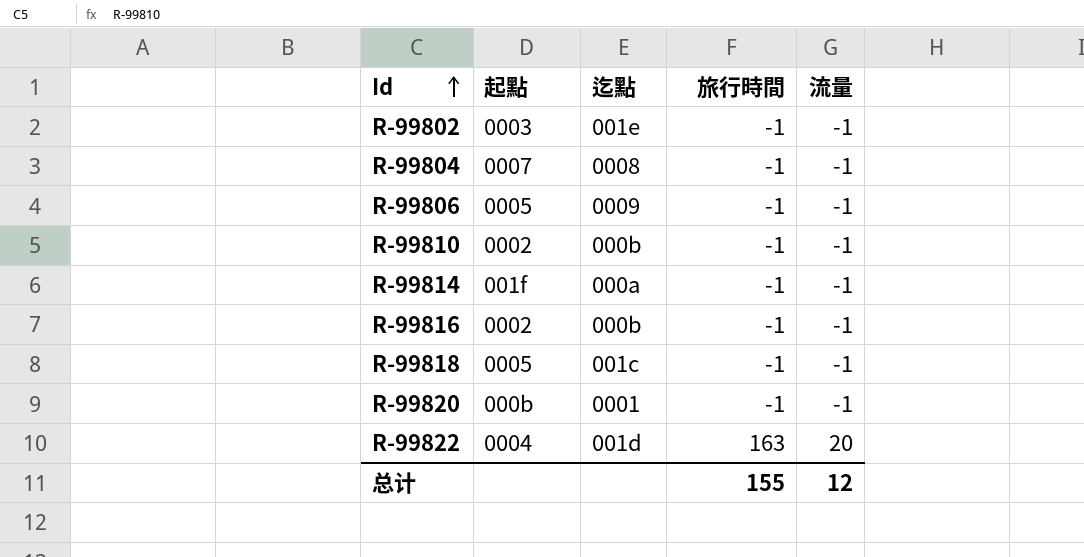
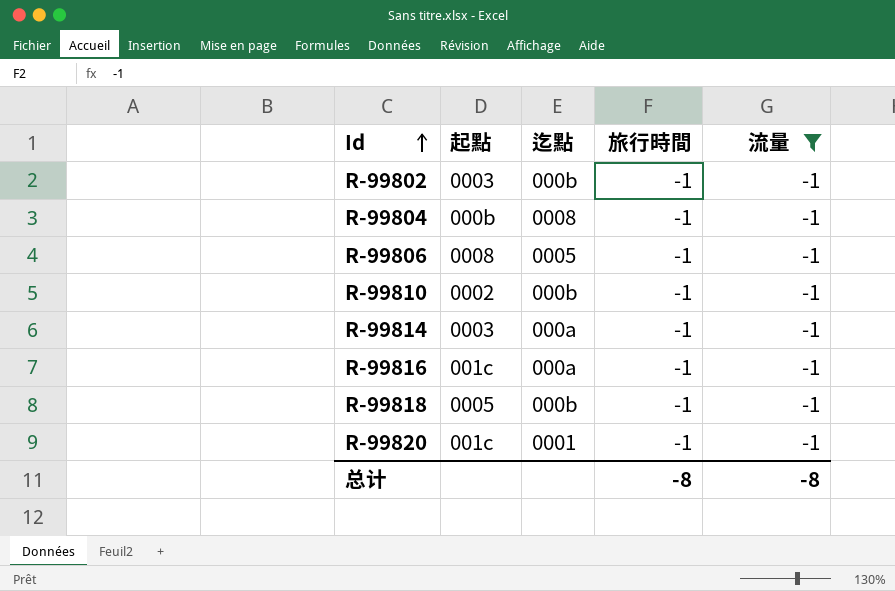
filter: none -> 流量 = -1
R-99802 | 迄點: 001e -> 000b
R-99804 | 起點: 0007 -> 000b
R-99806 | 起點: 0005 -> 0008
R-99806 | 迄點: 0009 -> 0005
R-99814 | 起點: 001f -> 0003
R-99816 | 起點: 0002 -> 001c
R-99816 | 迄點: 000b -> 000a
R-99818 | 迄點: 001c -> 000b
R-99820 | 起點: 000b -> 001c
总计 | 旅行時間: 155 -> -8
总计 | 流量: 12 -> -8

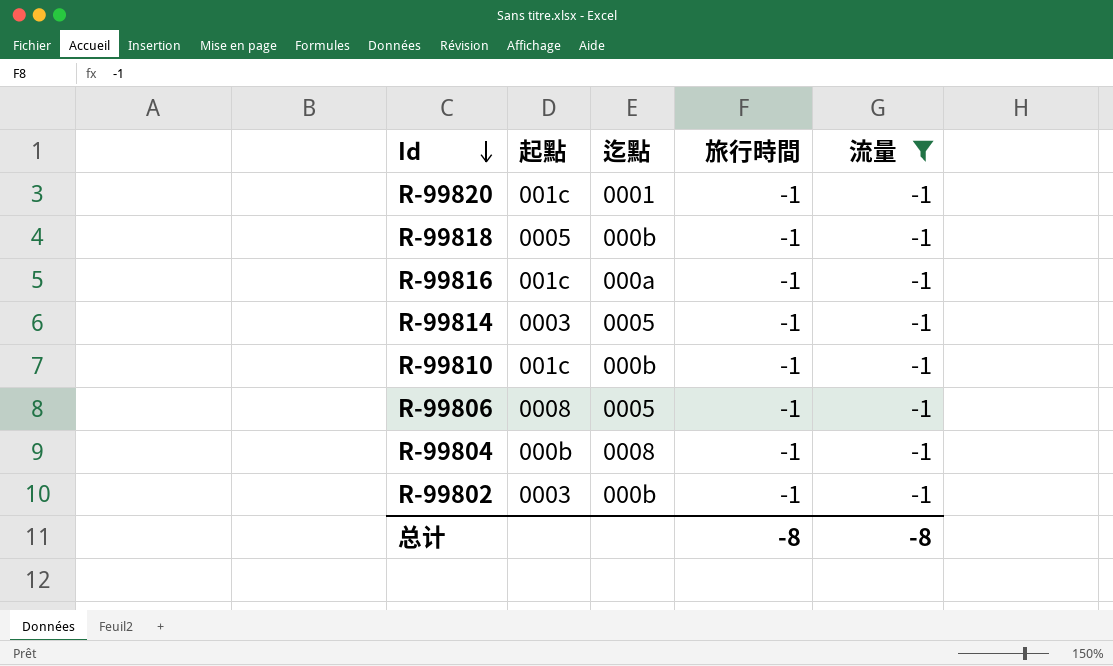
row order: Id ascending -> Id descending
R-99814 | 迄點: 000a -> 0005
R-99810 | 起點: 0002 -> 001c

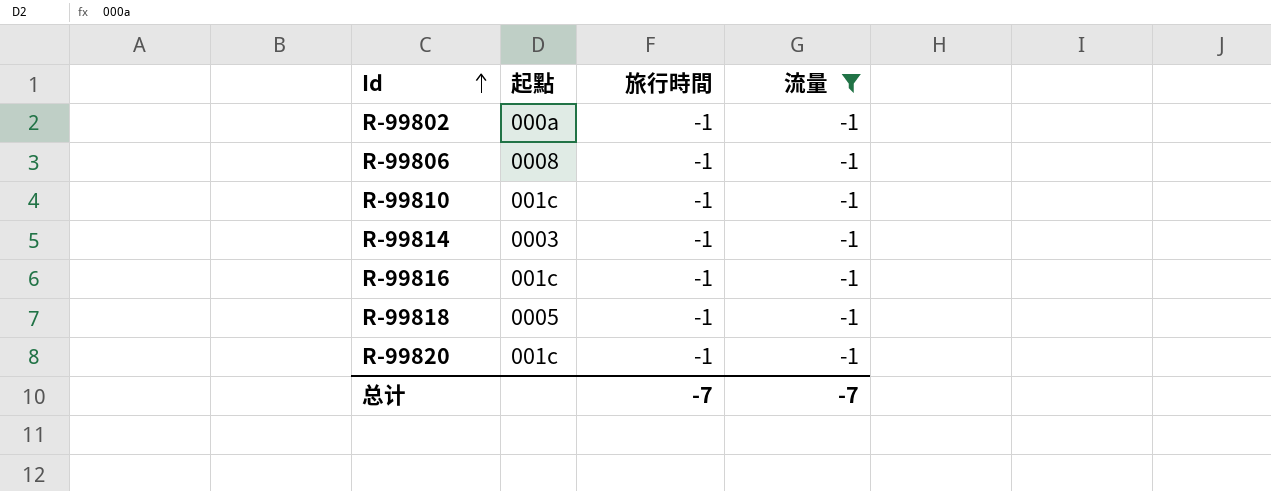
row order: Id descending -> Id ascending
column 迄點 | position: 3 -> none
row R-99804: 000b | 0008 | -1 | -1 -> none
R-99802 | 起點: 0003 -> 000a
总计 | 旅行時間: -8 -> -7
总计 | 流量: -8 -> -7

